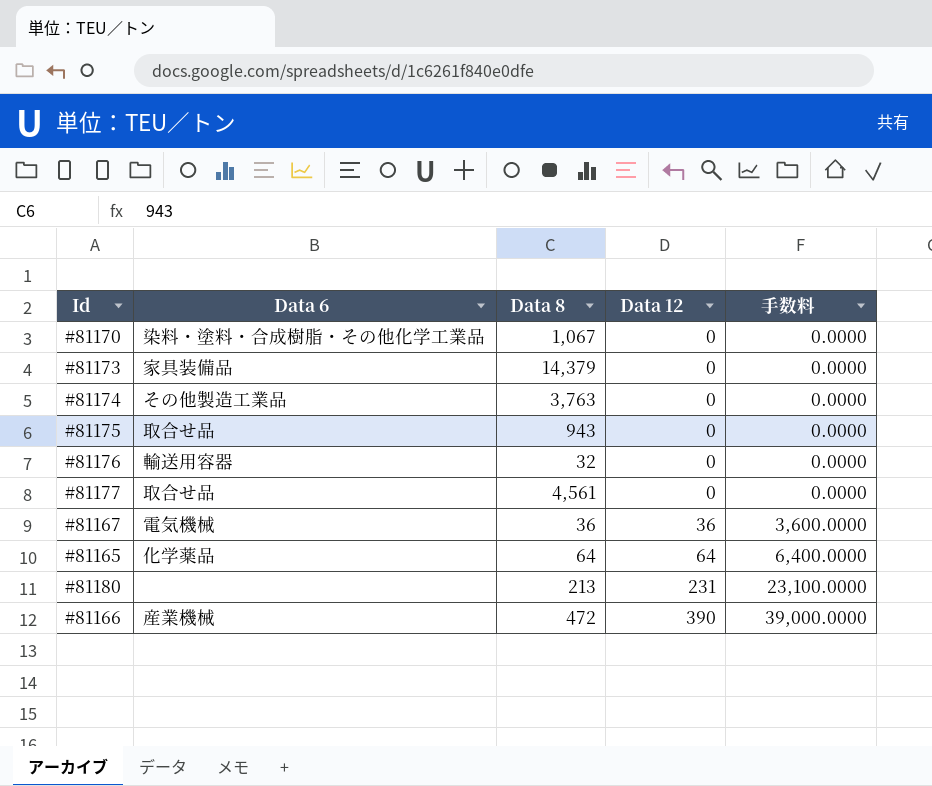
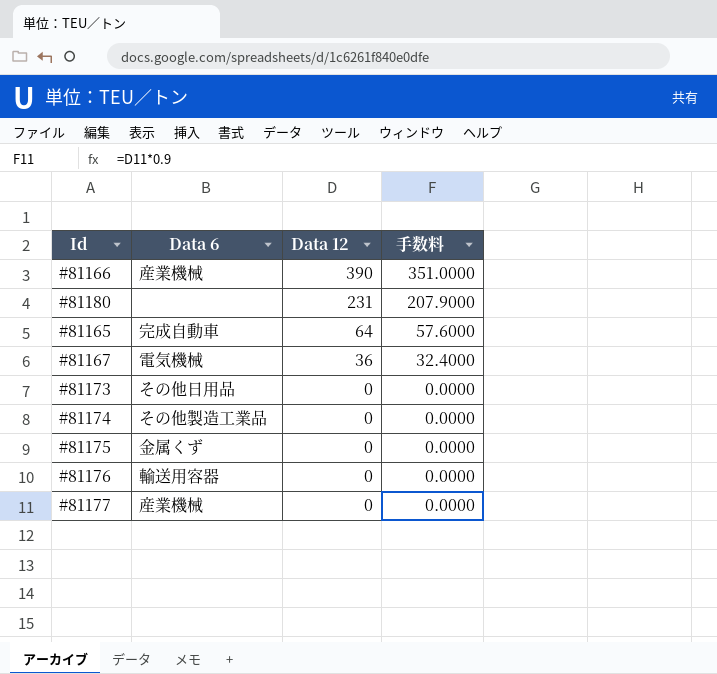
row order: Data 12 ascending -> Data 12 descending
column Data 8 | position: 3 -> none
column 手数料 | formula: [Data 12] * 100 -> [Data 12] * 0.9
row #81170: 染料・塗料・合成樹脂・その他化学工業品 | 1,067 | 0 | 0.0000 -> none
#81165 | Data 6: 化学薬品 -> 完成自動車
#81173 | Data 6: 家具装備品 -> その他日用品
#81175 | Data 6: 取合せ品 -> 金属くず
#81177 | Data 6: 取合せ品 -> 産業機械

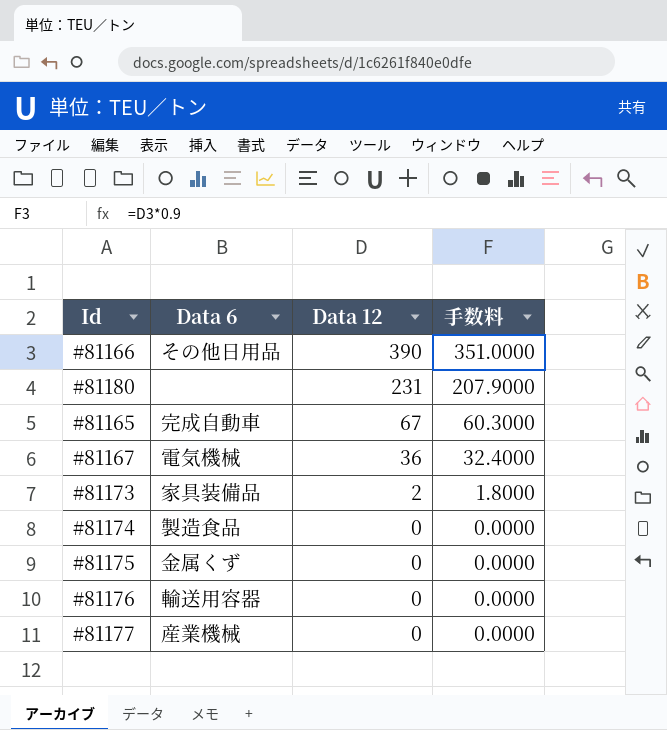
#81166 | Data 6: 産業機械 -> その他日用品
#81165 | Data 12: 64 -> 67
#81165 | 手数料: 57.6000 -> 60.3000
#81173 | Data 6: その他日用品 -> 家具装備品
#81173 | Data 12: 0 -> 2
#81173 | 手数料: 0.0000 -> 1.8000
#81174 | Data 6: その他製造工業品 -> 製造食品

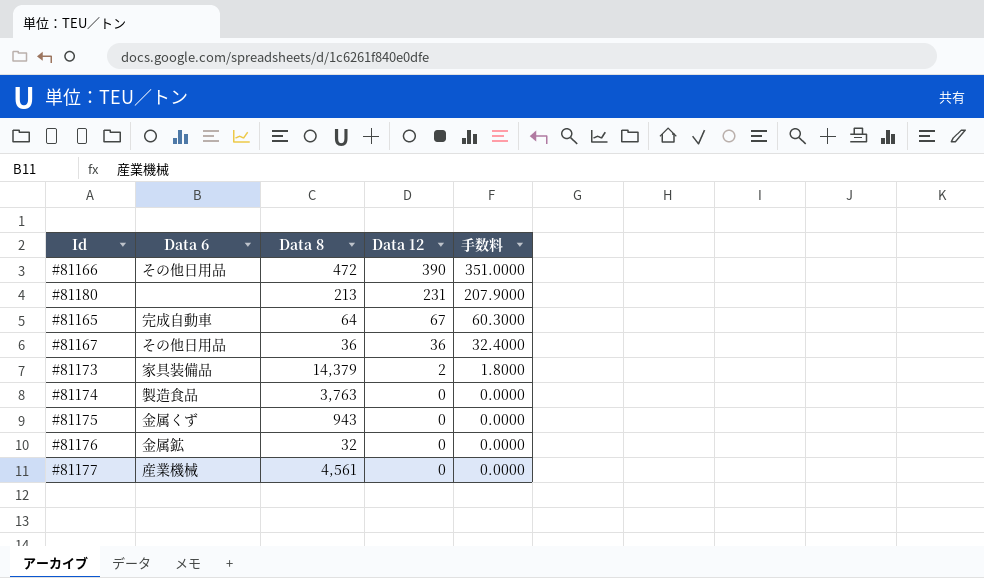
column Data 8 | position: none -> 3
#81167 | Data 6: 電気機械 -> その他日用品
#81176 | Data 6: 輸送用容器 -> 金属鉱

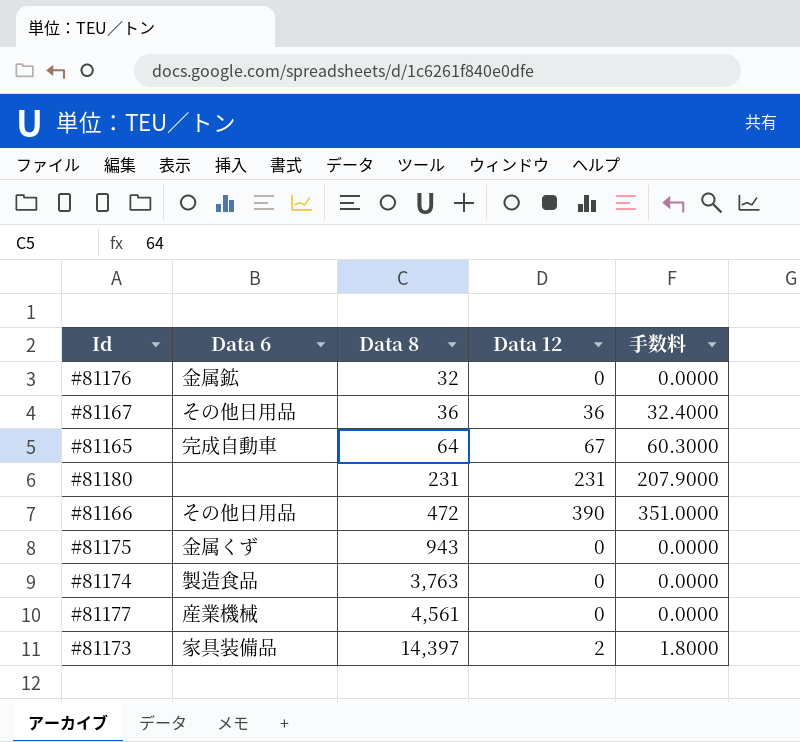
row order: Data 12 descending -> Data 8 ascending
#81180 | Data 8: 213 -> 231
#81173 | Data 8: 14,379 -> 14,397

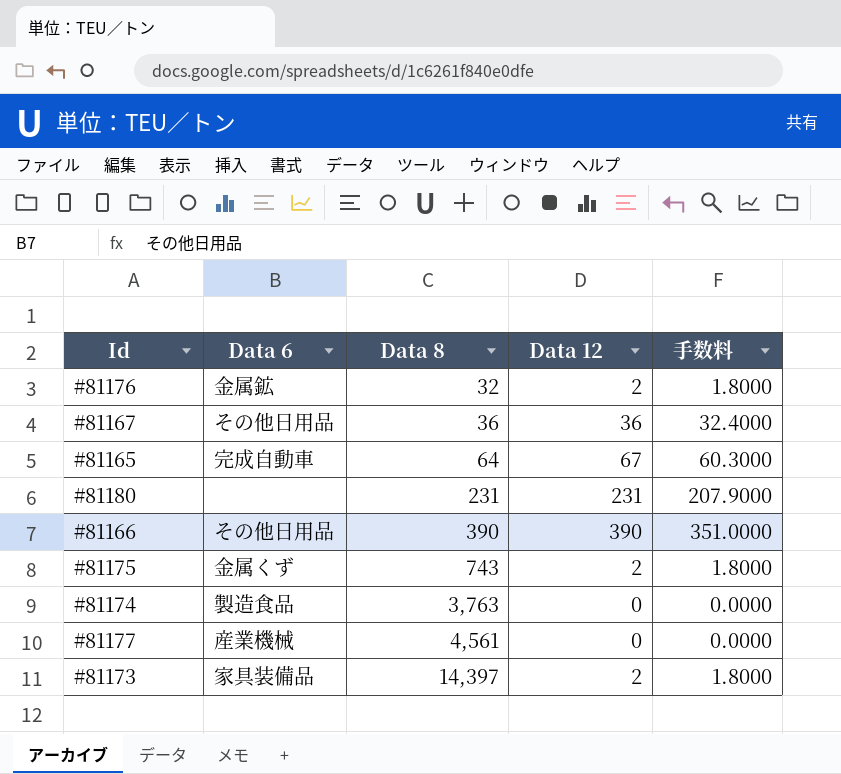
#81176 | Data 12: 0 -> 2
#81176 | 手数料: 0.0000 -> 1.8000
#81166 | Data 8: 472 -> 390
#81175 | Data 8: 943 -> 743
#81175 | Data 12: 0 -> 2
#81175 | 手数料: 0.0000 -> 1.8000

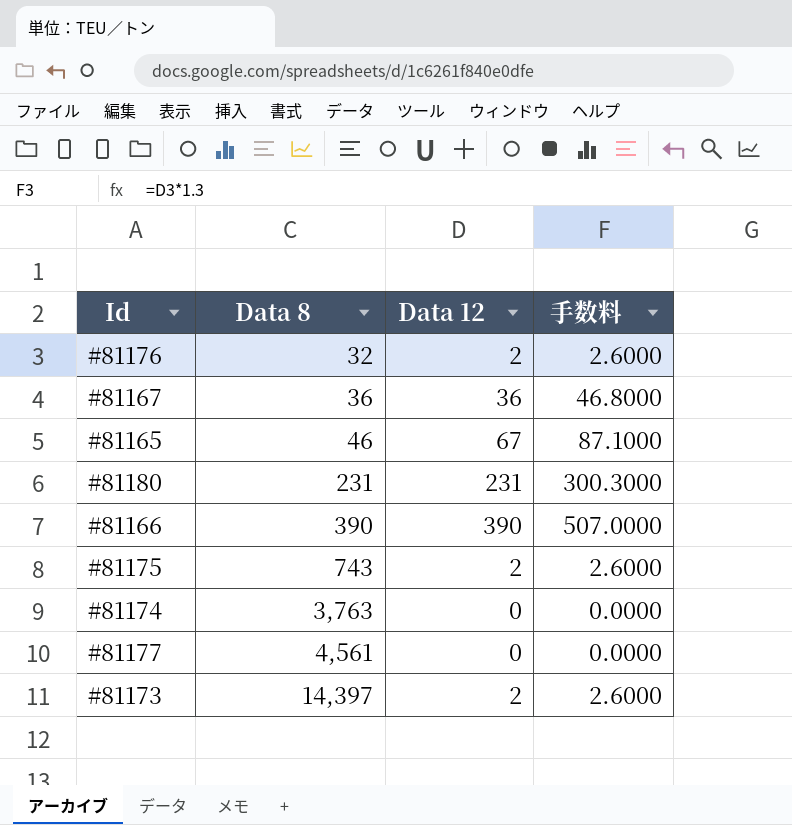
column Data 6 | position: 2 -> none
column 手数料 | formula: [Data 12] * 0.9 -> [Data 12] * 1.3
#81165 | Data 8: 64 -> 46

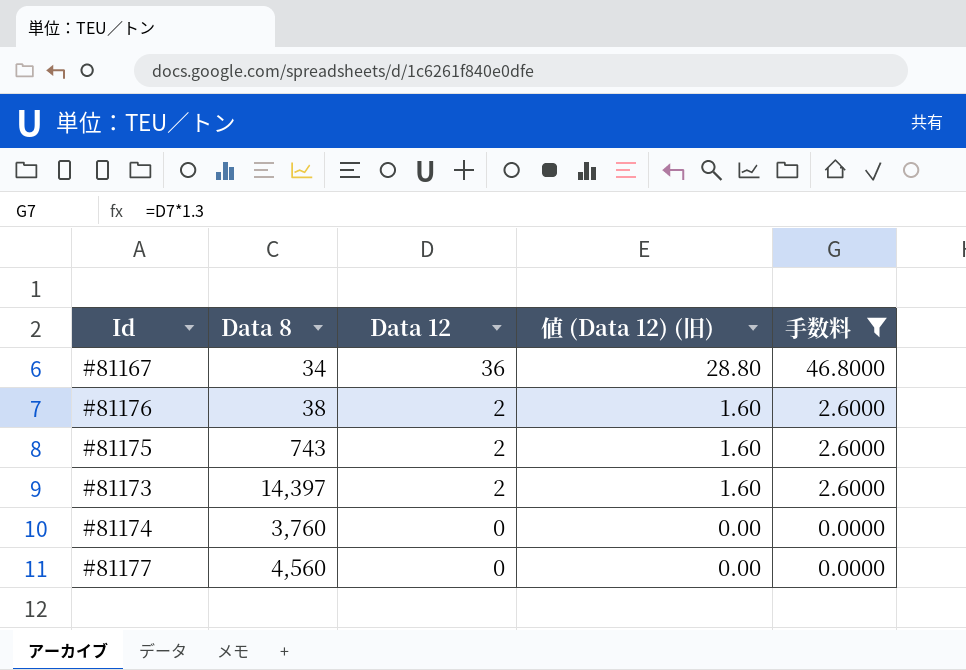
filter: none -> 手数料 <= 46.8000
row order: Data 8 ascending -> Data 12 descending
column 値 (Data 12) (旧) | formula: none -> [Data 12] * 0.8
#81167 | Data 8: 36 -> 34
#81176 | Data 8: 32 -> 38
#81174 | Data 8: 3,763 -> 3,760
#81177 | Data 8: 4,561 -> 4,560

